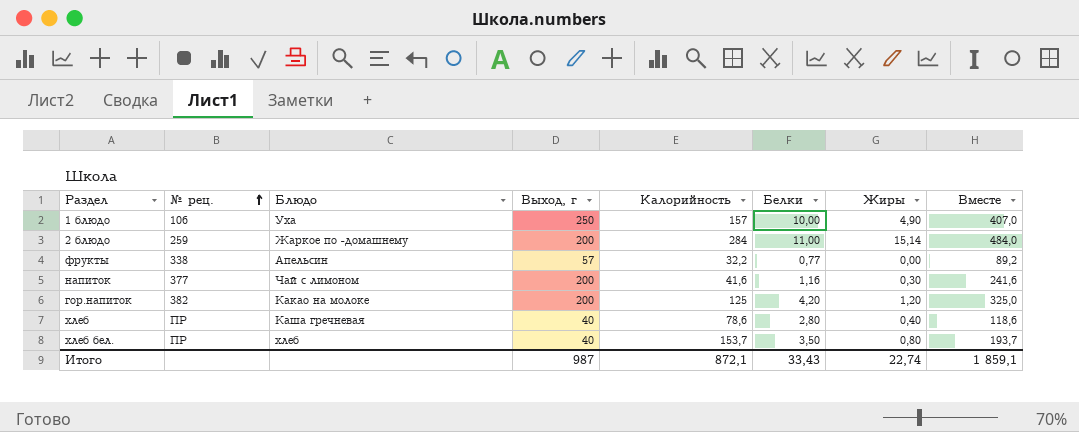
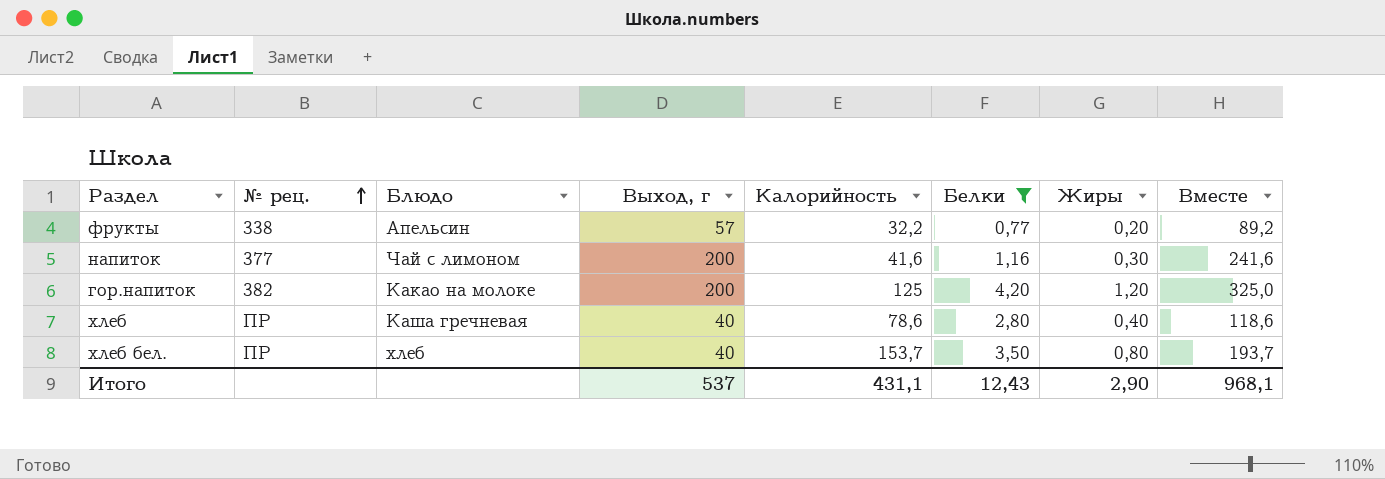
filter: none -> Белки <= 4,20
фрукты | Жиры: 0,00 -> 0,20
Итого | Выход, г: 987 -> 537
Итого | Калорийность: 872,1 -> 431,1
Итого | Белки: 33,43 -> 12,43
Итого | Жиры: 22,74 -> 2,90
Итого | Вместе: 1 859,1 -> 968,1

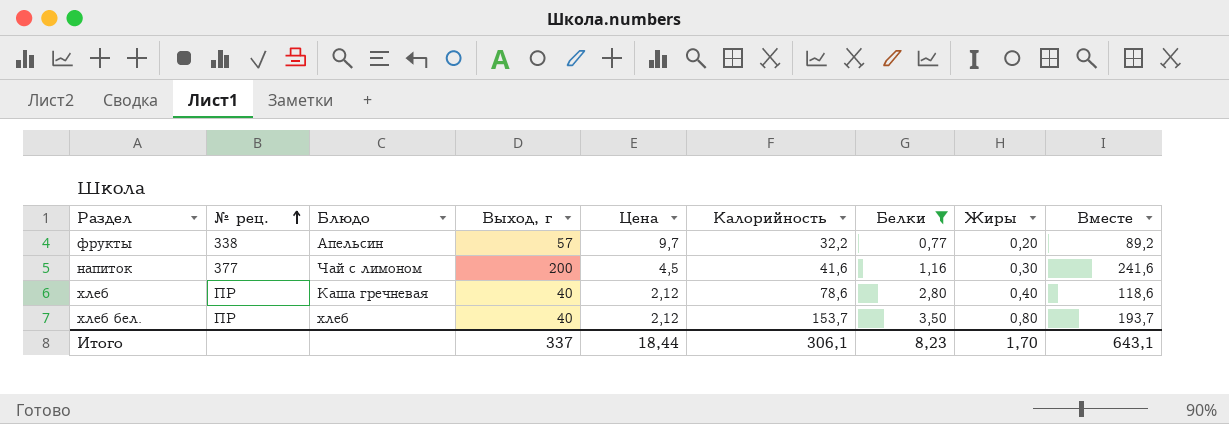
column Цена | position: none -> 5
row гор.напиток: 382 | Какао на молоке | 200 | 125 | 4,20 | 1,20 | 325,0 -> none
Итого | Выход, г: 537 -> 337
Итого | Калорийность: 431,1 -> 306,1
Итого | Белки: 12,43 -> 8,23
Итого | Жиры: 2,90 -> 1,70
Итого | Вместе: 968,1 -> 643,1

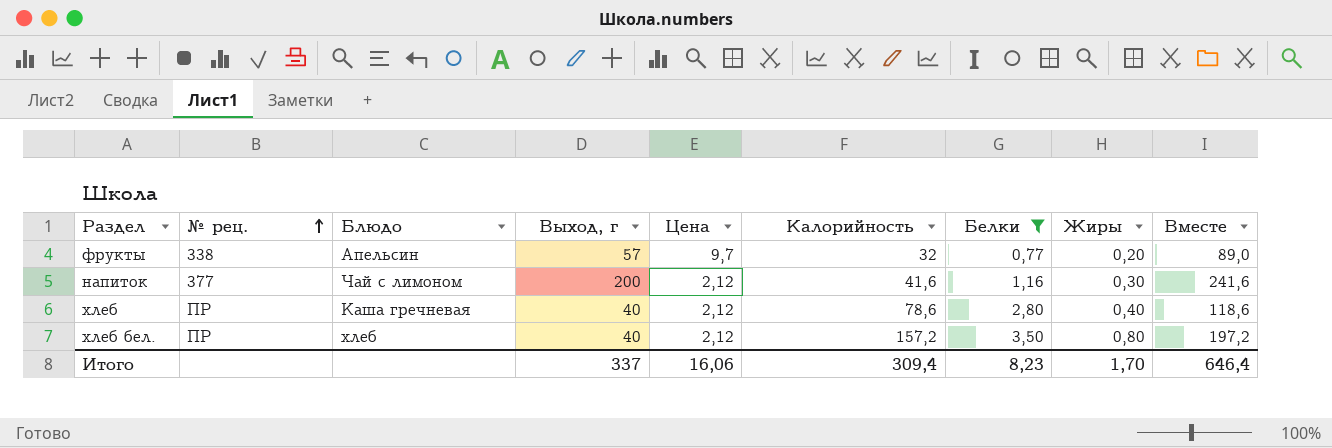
фрукты | Калорийность: 32,2 -> 32
фрукты | Вместе: 89,2 -> 89,0
напиток | Цена: 4,5 -> 2,12
хлеб бел. | Калорийность: 153,7 -> 157,2
хлеб бел. | Вместе: 193,7 -> 197,2
Итого | Цена: 18,44 -> 16,06
Итого | Калорийность: 306,1 -> 309,4
Итого | Вместе: 643,1 -> 646,4

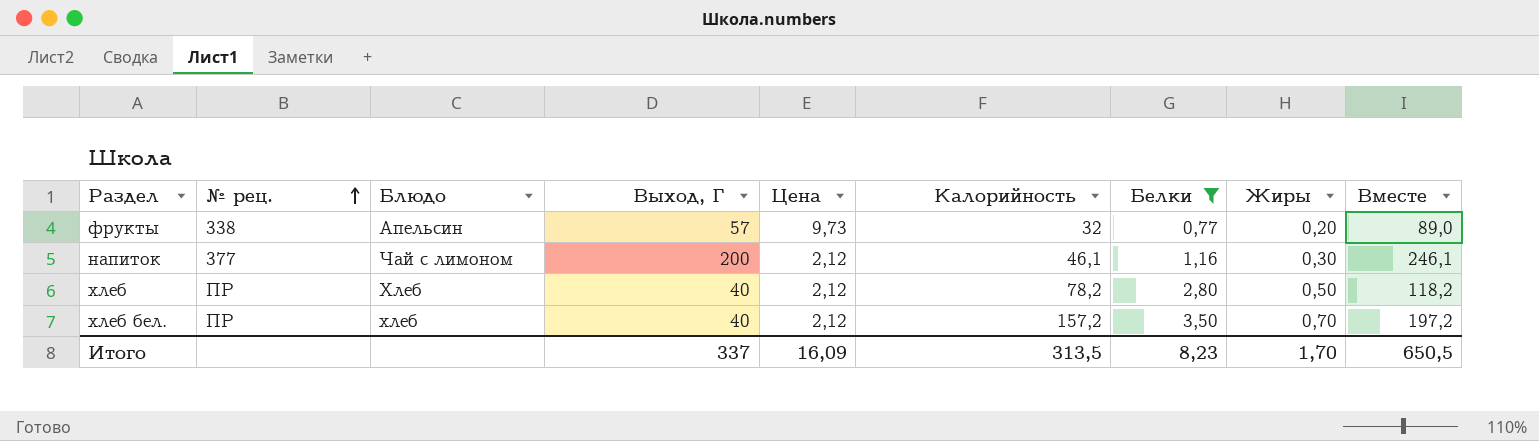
column name: Выход, г -> Выход, Г
фрукты | Цена: 9,7 -> 9,73
напиток | Калорийность: 41,6 -> 46,1
напиток | Вместе: 241,6 -> 246,1
хлеб | Блюдо: Каша гречневая -> Хлеб
хлеб | Калорийность: 78,6 -> 78,2
хлеб | Жиры: 0,40 -> 0,50
хлеб | Вместе: 118,6 -> 118,2
хлеб бел. | Жиры: 0,80 -> 0,70
Итого | Цена: 16,06 -> 16,09
Итого | Калорийность: 309,4 -> 313,5
Итого | Вместе: 646,4 -> 650,5

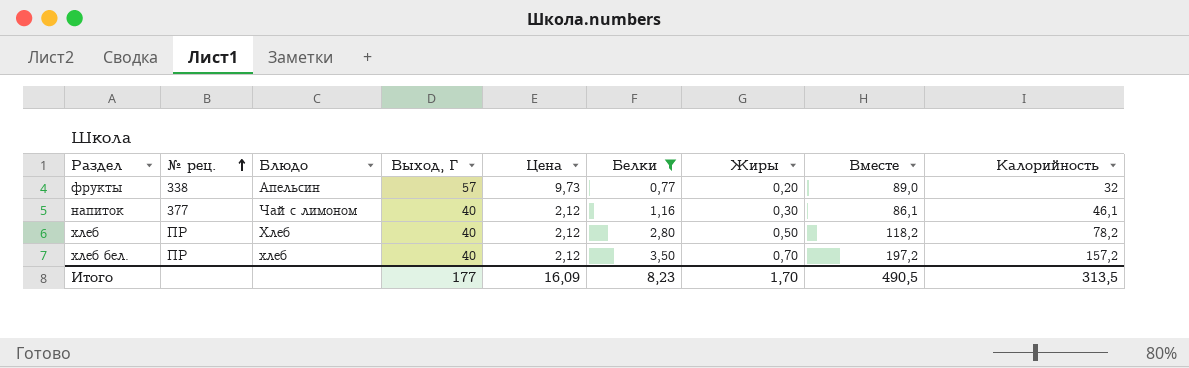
column Калорийность | position: 6 -> 9
напиток | Выход, Г: 200 -> 40
напиток | Вместе: 246,1 -> 86,1
Итого | Выход, Г: 337 -> 177
Итого | Вместе: 650,5 -> 490,5

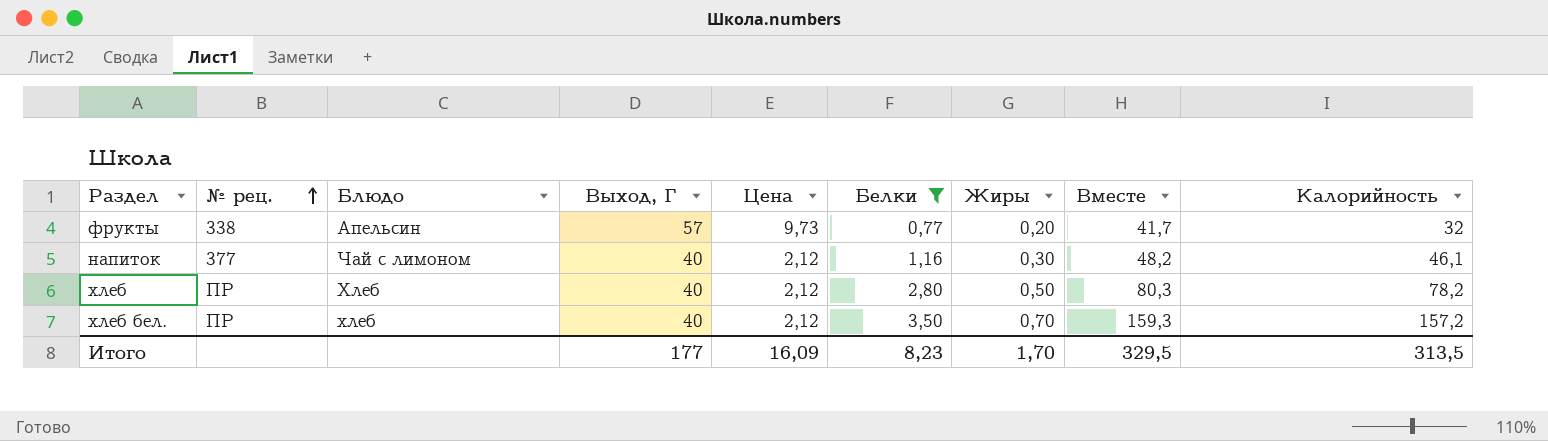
column Вместе | formula: [Выход, Г] + [Калорийность] -> [Цена] + [Калорийность]
Итого | Вместе: 490,5 -> 329,5

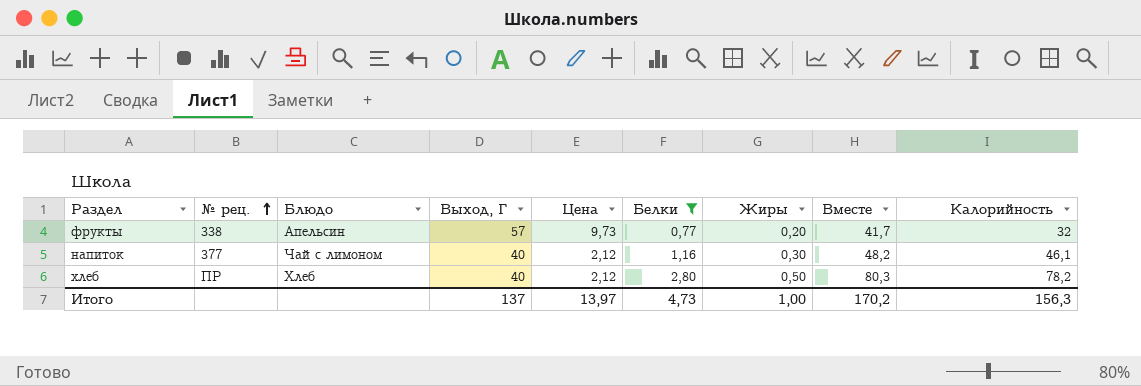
row хлеб бел.: ПР | хлеб | 40 | 2,12 | 3,50 | 0,70 | 159,3 | 157,2 -> none
Итого | Выход, Г: 177 -> 137
Итого | Цена: 16,09 -> 13,97
Итого | Белки: 8,23 -> 4,73
Итого | Жиры: 1,70 -> 1,00
Итого | Вместе: 329,5 -> 170,2
Итого | Калорийность: 313,5 -> 156,3

